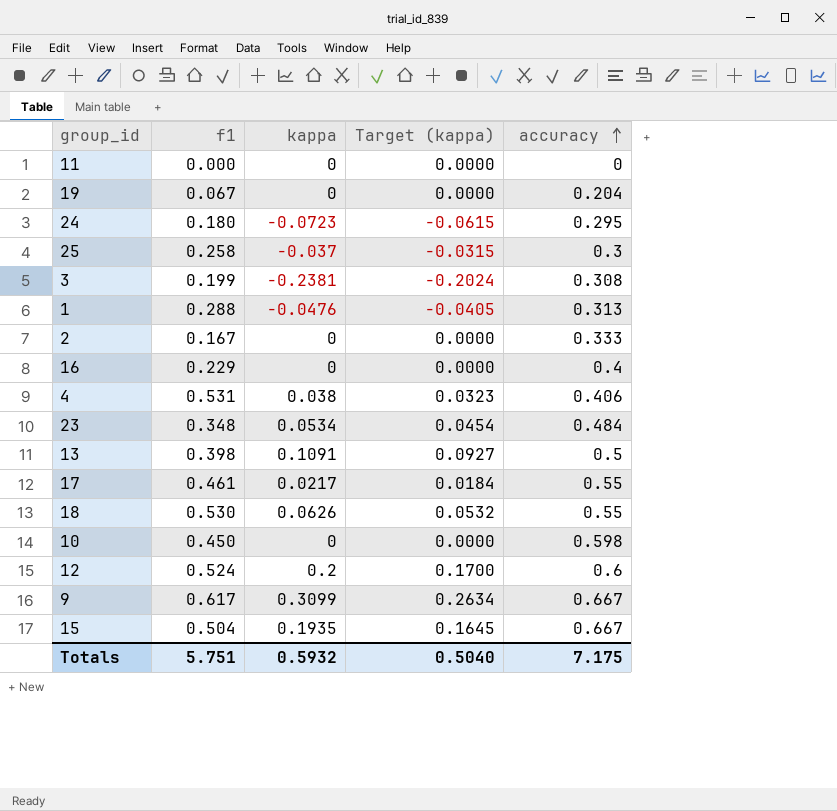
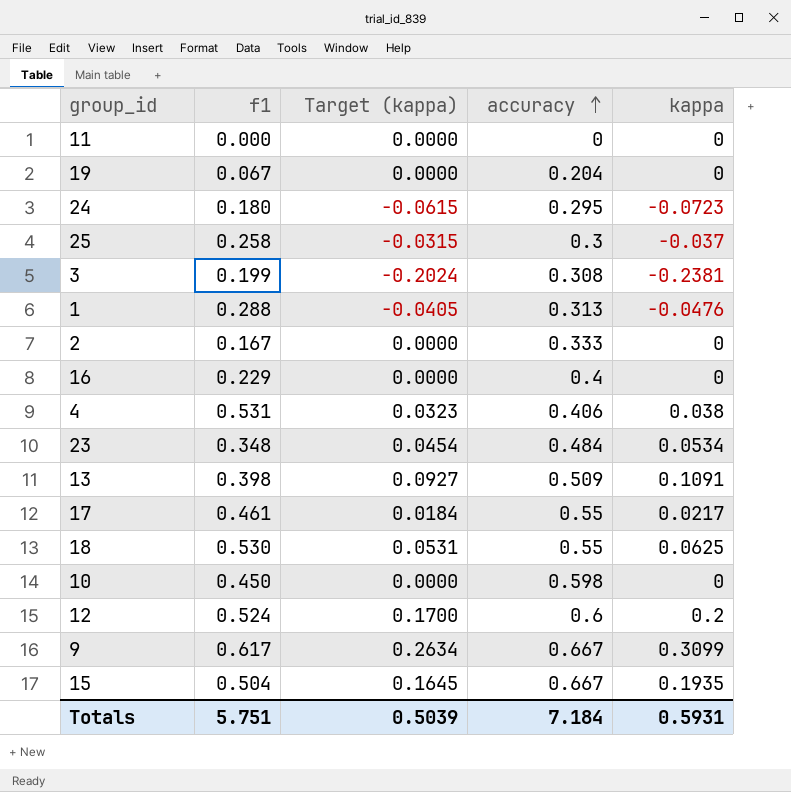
column kappa | position: 3 -> 5
13 | accuracy: 0.5 -> 0.509
18 | Target (kappa): 0.0532 -> 0.0531
18 | kappa: 0.0626 -> 0.0625
Totals | Target (kappa): 0.5040 -> 0.5039
Totals | accuracy: 7.175 -> 7.184
Totals | kappa: 0.5932 -> 0.5931

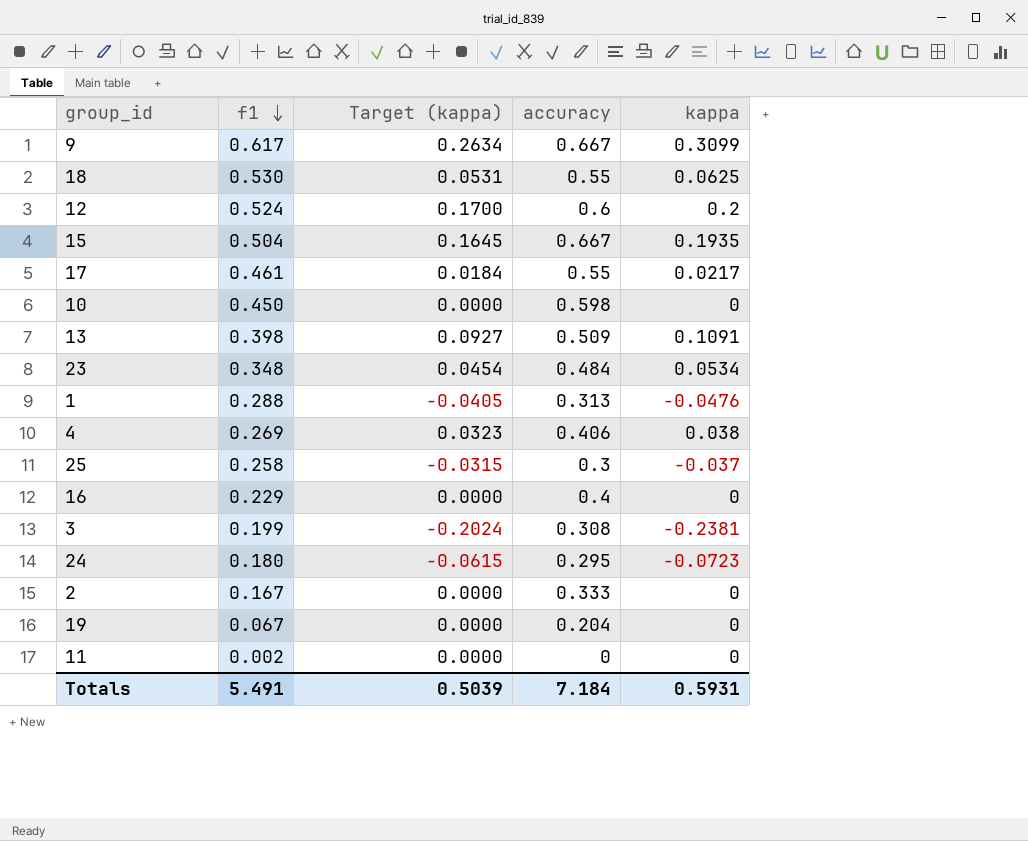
row order: accuracy ascending -> f1 descending
4 | f1: 0.531 -> 0.269
11 | f1: 0.000 -> 0.002
Totals | f1: 5.751 -> 5.491

